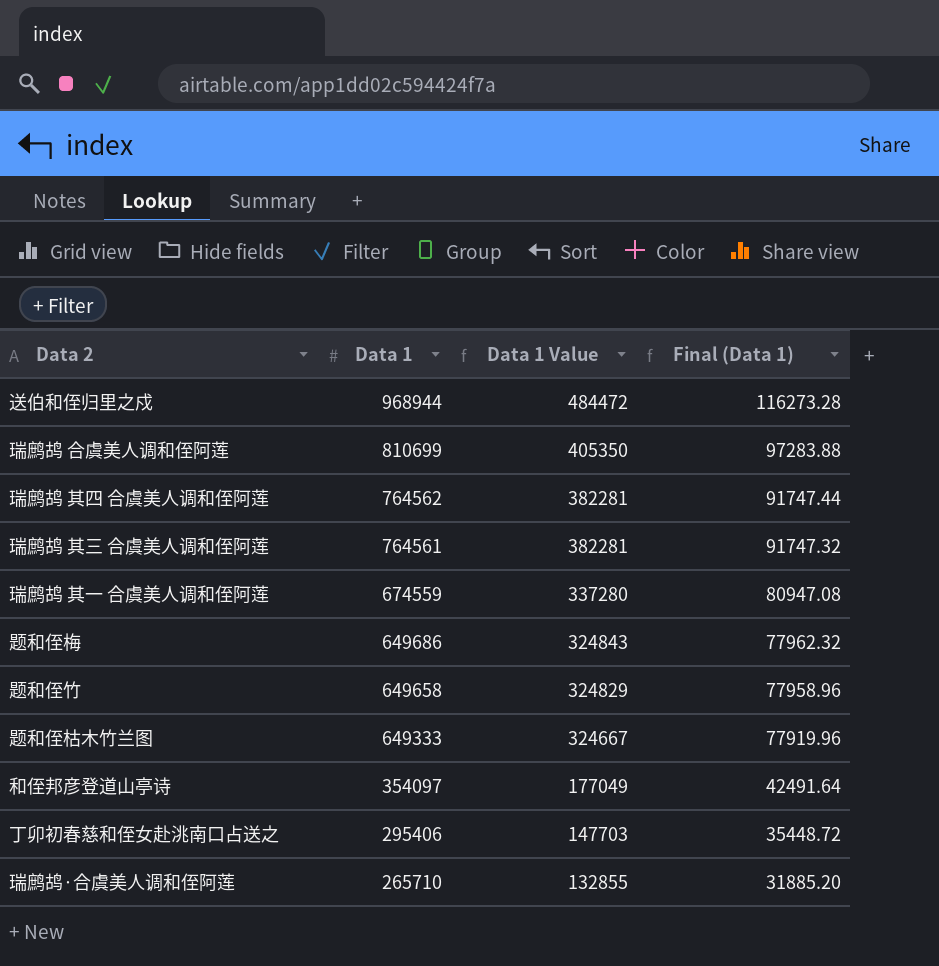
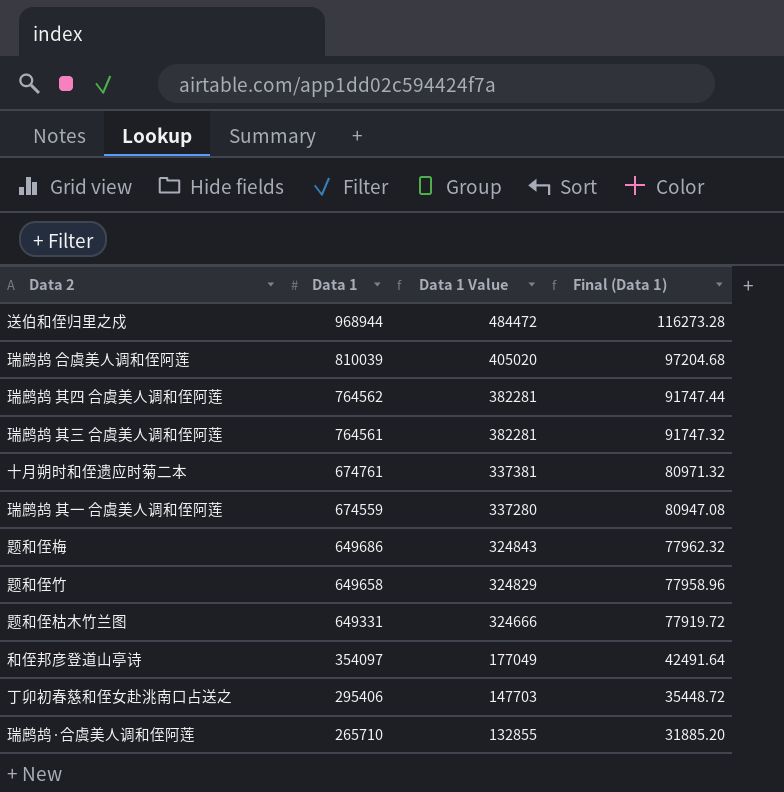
瑞鹧鸪 合虞美人调和侄阿莲 | Data 1: 810699 -> 810039
瑞鹧鸪 合虞美人调和侄阿莲 | Data 1 Value: 405350 -> 405020
瑞鹧鸪 合虞美人调和侄阿莲 | Final (Data 1): 97283.88 -> 97204.68
row 十月朔时和侄遗应时菊二本: none -> 674761 | 337381 | 80971.32
题和侄枯木竹兰图 | Data 1: 649333 -> 649331
题和侄枯木竹兰图 | Data 1 Value: 324667 -> 324666
题和侄枯木竹兰图 | Final (Data 1): 77919.96 -> 77919.72

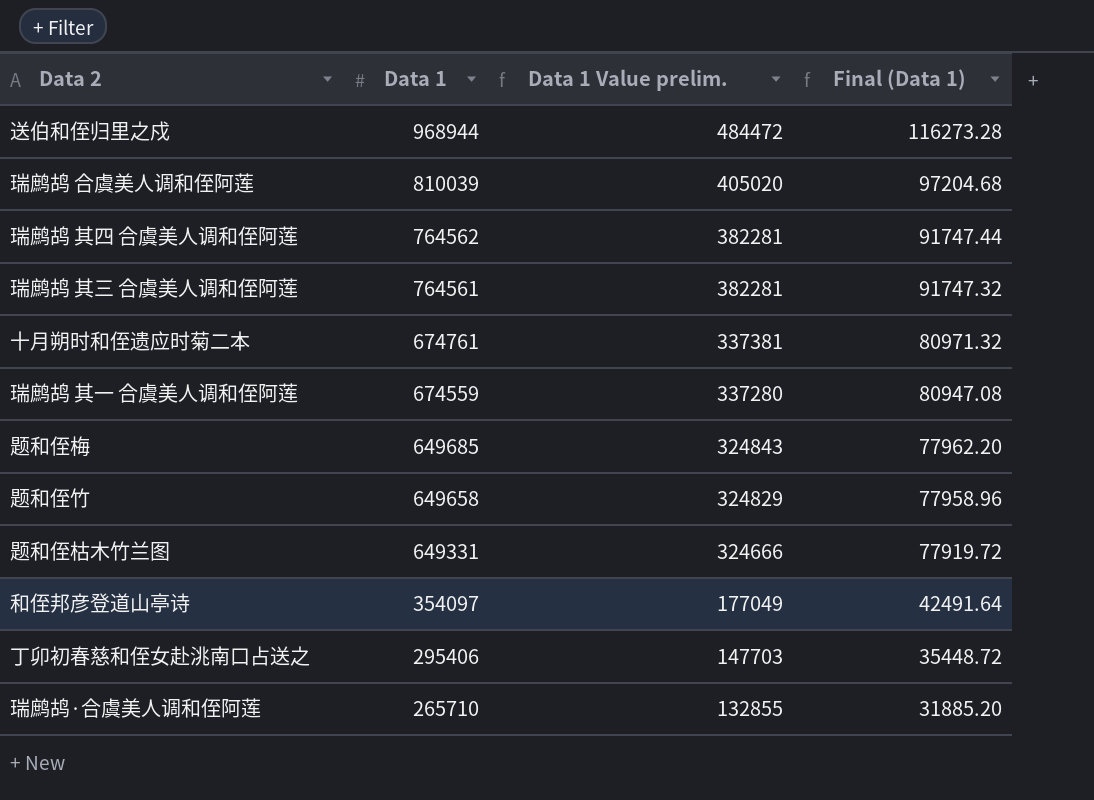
column name: Data 1 Value -> Data 1 Value prelim.
题和侄梅 | Data 1: 649686 -> 649685
题和侄梅 | Final (Data 1): 77962.32 -> 77962.20

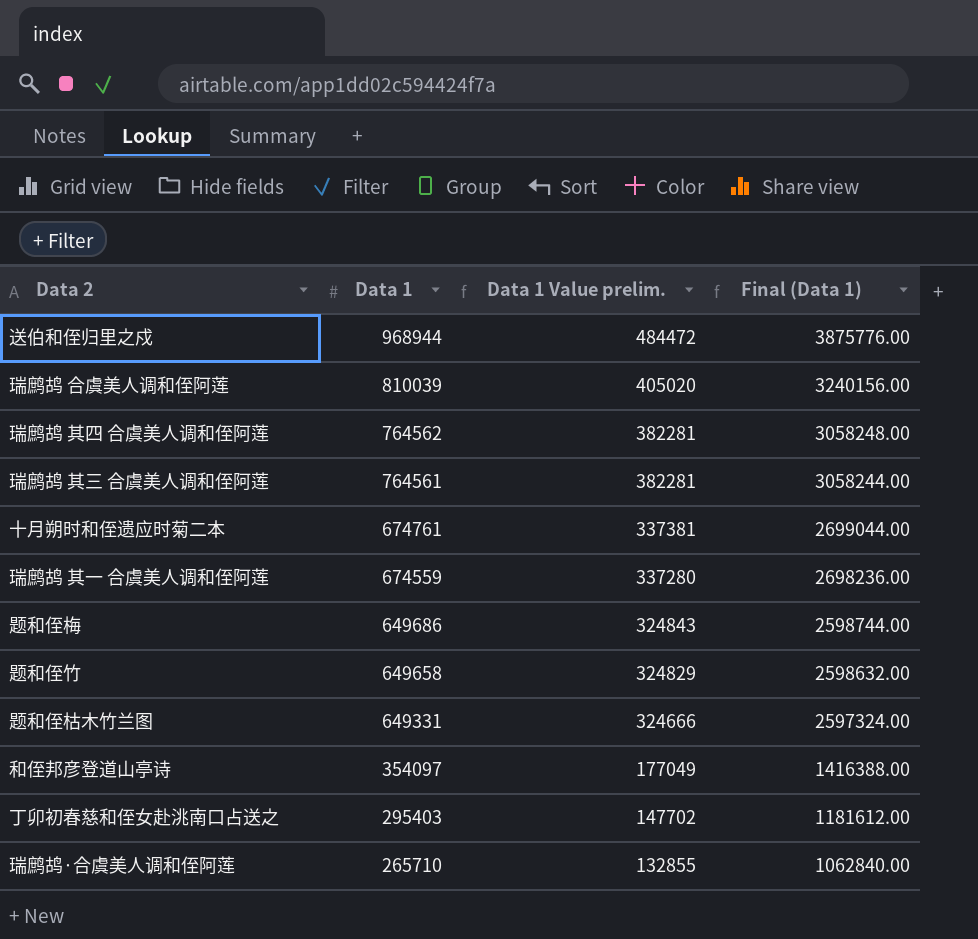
column Final (Data 1) | formula: [Data 1] * 0.12 -> [Data 1] * 4
题和侄梅 | Data 1: 649685 -> 649686
丁卯初春慈和侄女赴洮南口占送之 | Data 1: 295406 -> 295403
丁卯初春慈和侄女赴洮南口占送之 | Data 1 Value prelim.: 147703 -> 147702

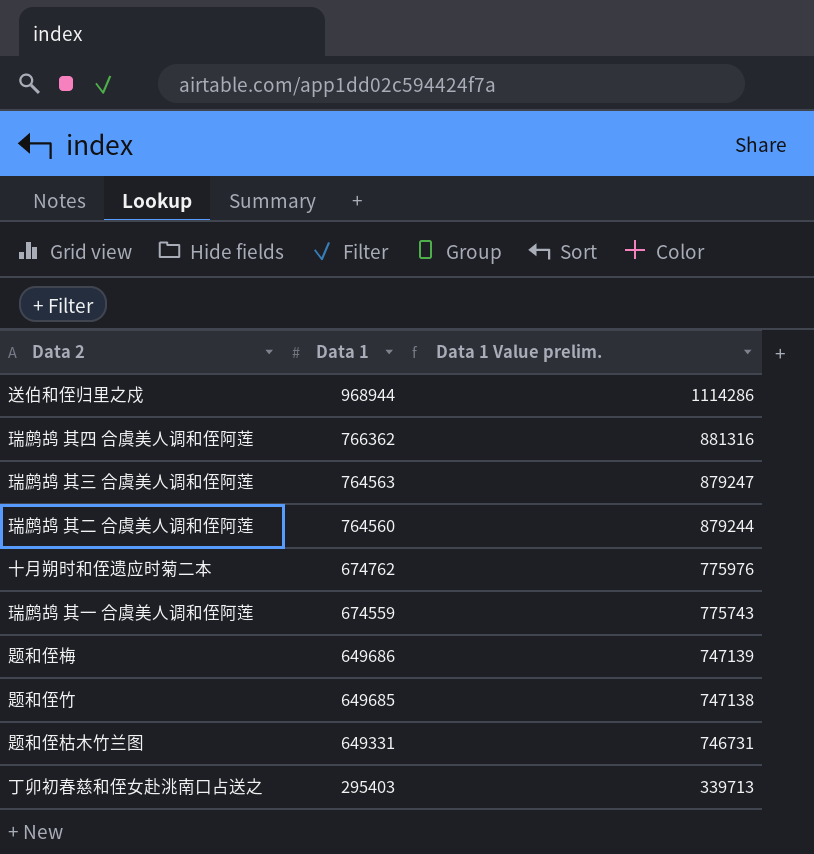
column Final (Data 1) | formula: [Data 1] * 4 -> none
column Data 1 Value prelim. | formula: [Data 1] * 0.5 -> [Data 1] * 1.15
row 瑞鹧鸪 合虞美人调和侄阿莲: 810039 | 405020 | 3240156.00 -> none
row 和侄邦彦登道山亭诗: 354097 | 177049 | 1416388.00 -> none
row 瑞鹧鸪·合虞美人调和侄阿莲: 265710 | 132855 | 1062840.00 -> none
瑞鹧鸪 其四 合虞美人调和侄阿莲 | Data 1: 764562 -> 766362
瑞鹧鸪 其三 合虞美人调和侄阿莲 | Data 1: 764561 -> 764563
row 瑞鹧鸪 其二 合虞美人调和侄阿莲: none -> 764560 | 879244
十月朔时和侄遗应时菊二本 | Data 1: 674761 -> 674762
题和侄竹 | Data 1: 649658 -> 649685

